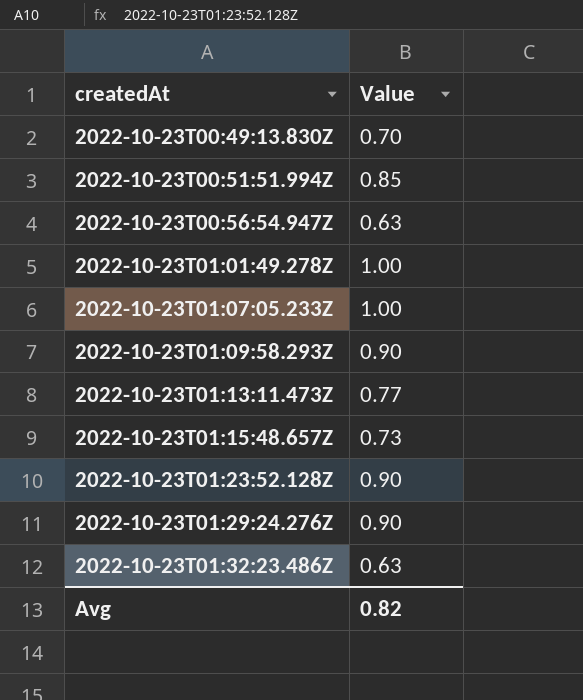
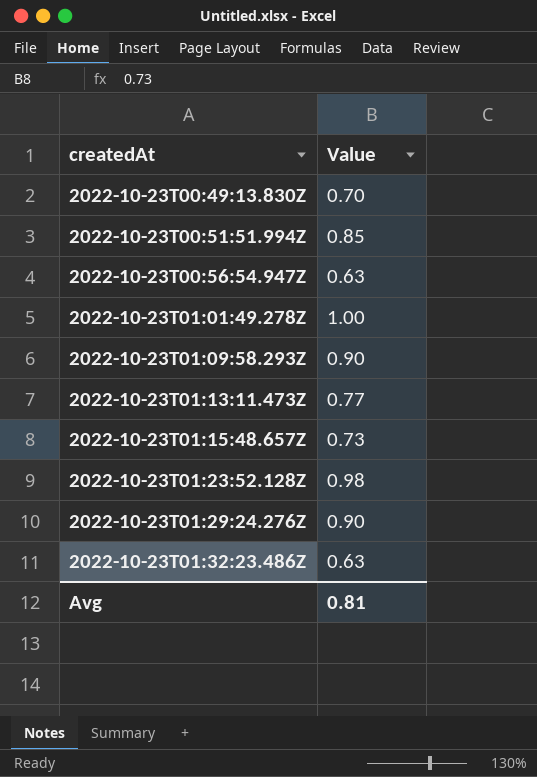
row 2022-10-23T01:07:05.233Z: 1.00 -> none
2022-10-23T01:23:52.128Z | Value: 0.90 -> 0.98
Avg | Value: 0.82 -> 0.81

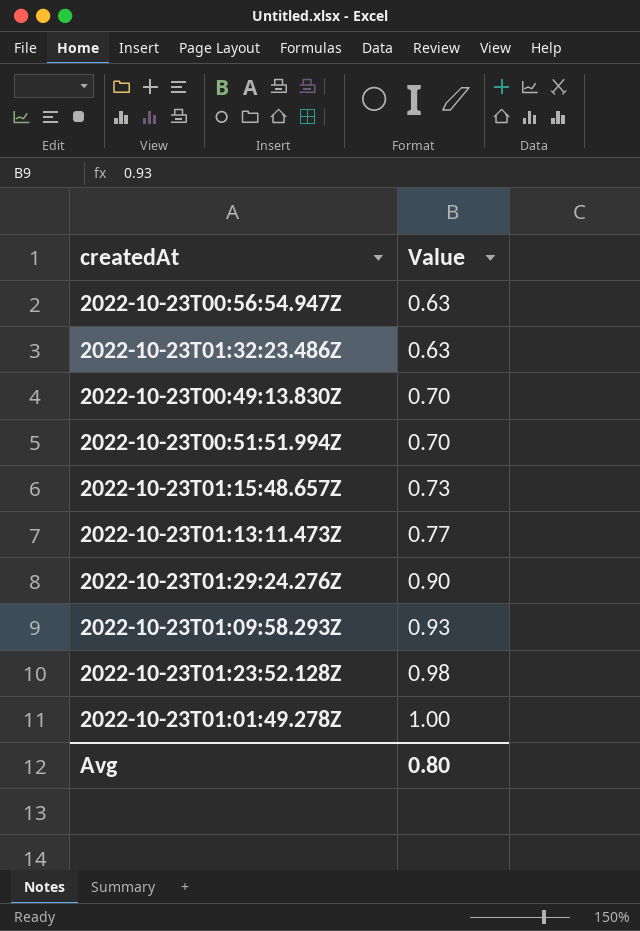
row order: createdAt ascending -> Value ascending
2022-10-23T00:51:51.994Z | Value: 0.85 -> 0.70
2022-10-23T01:09:58.293Z | Value: 0.90 -> 0.93
Avg | Value: 0.81 -> 0.80

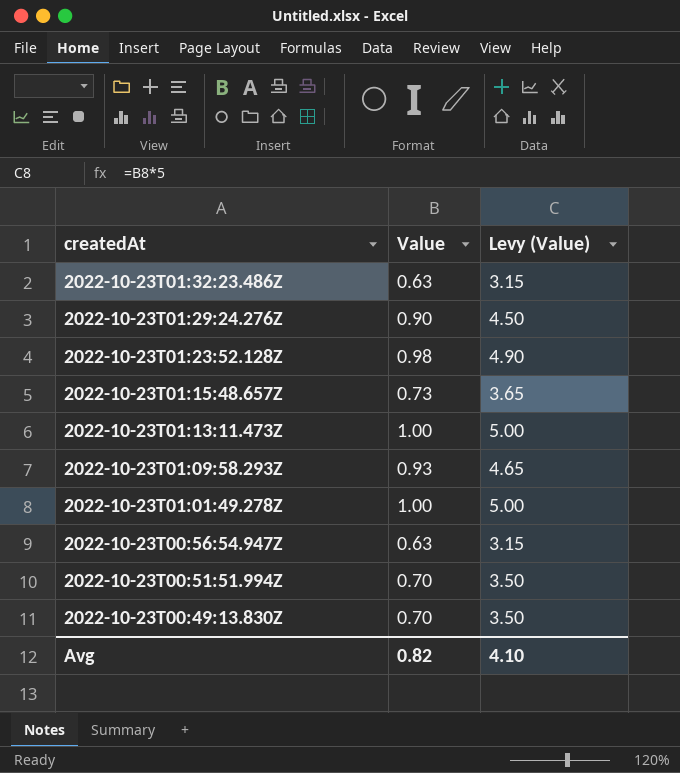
row order: Value ascending -> createdAt descending
column Levy (Value) | formula: none -> [Value] * 5
2022-10-23T01:13:11.473Z | Value: 0.77 -> 1.00
Avg | Value: 0.80 -> 0.82

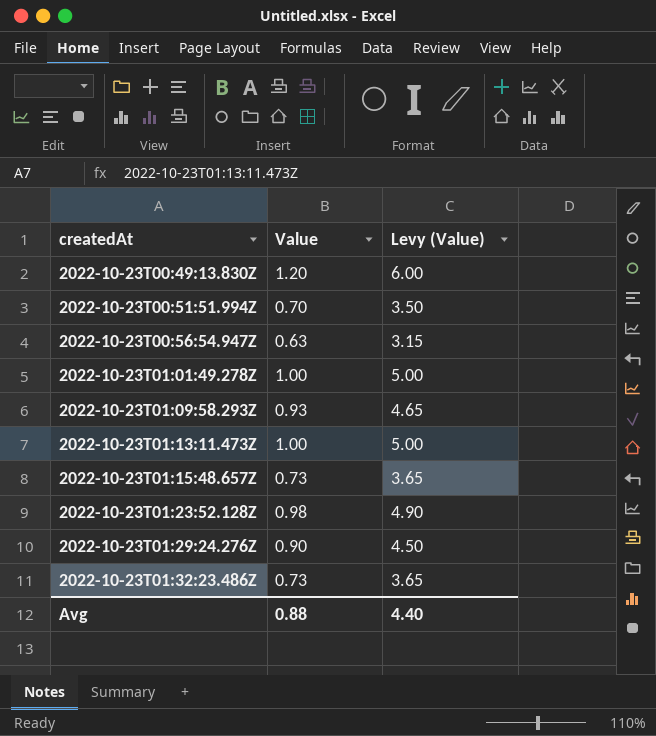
row order: createdAt descending -> createdAt ascending
2022-10-23T00:49:13.830Z | Value: 0.70 -> 1.20
2022-10-23T00:49:13.830Z | Levy (Value): 3.50 -> 6.00
2022-10-23T01:32:23.486Z | Value: 0.63 -> 0.73
2022-10-23T01:32:23.486Z | Levy (Value): 3.15 -> 3.65
Avg | Value: 0.82 -> 0.88
Avg | Levy (Value): 4.10 -> 4.40

